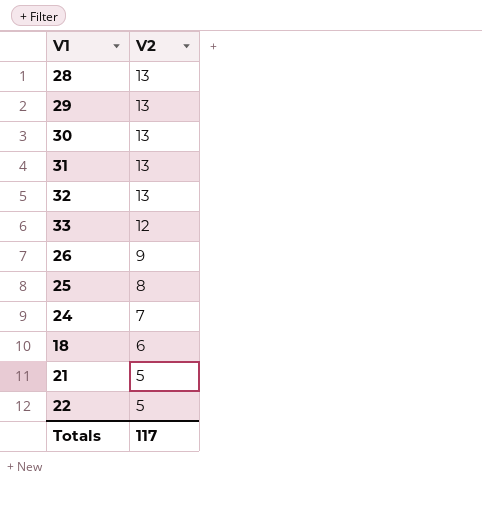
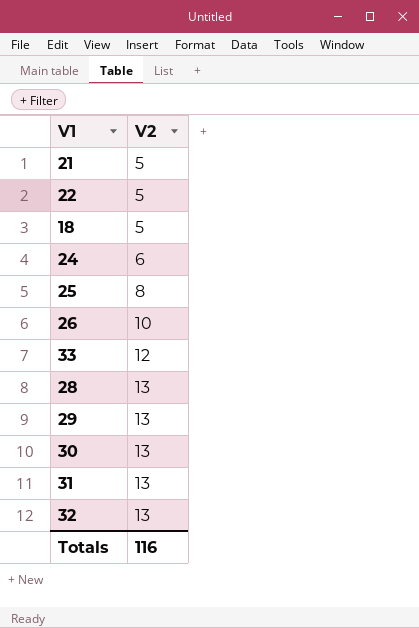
row order: V2 descending -> V2 ascending
18 | V2: 6 -> 5
24 | V2: 7 -> 6
26 | V2: 9 -> 10
Totals | V2: 117 -> 116

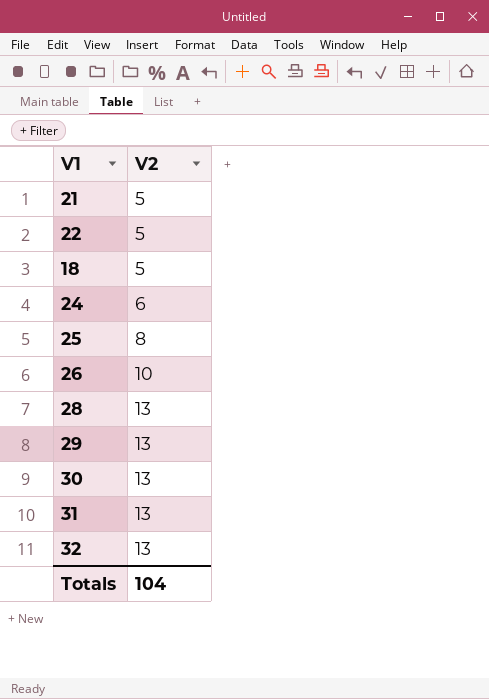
row 33: 12 -> none
Totals | V2: 116 -> 104

